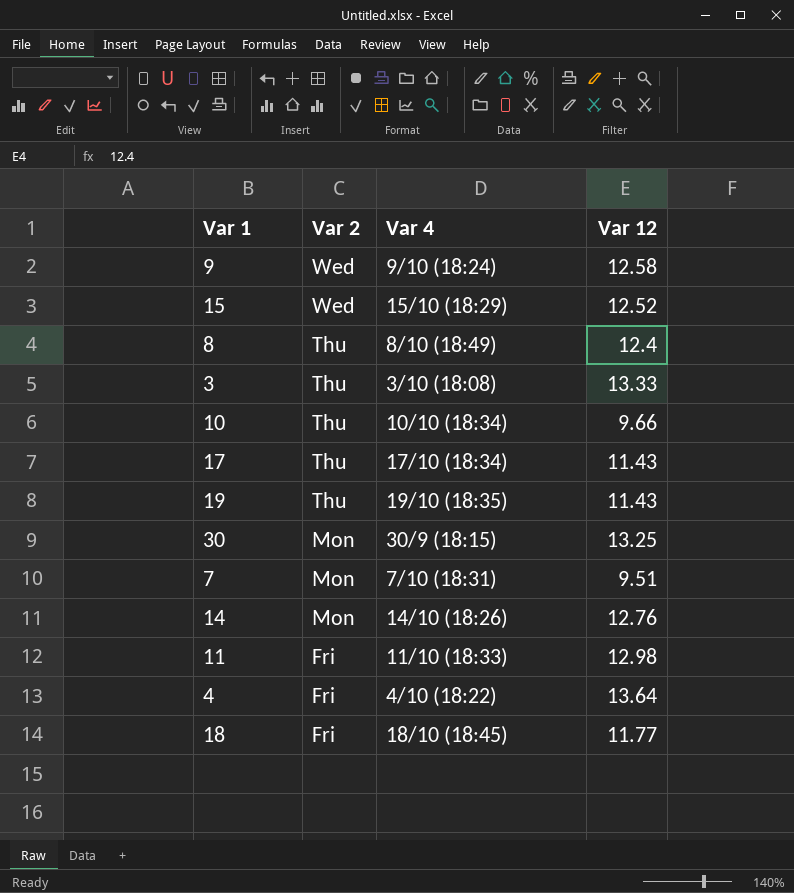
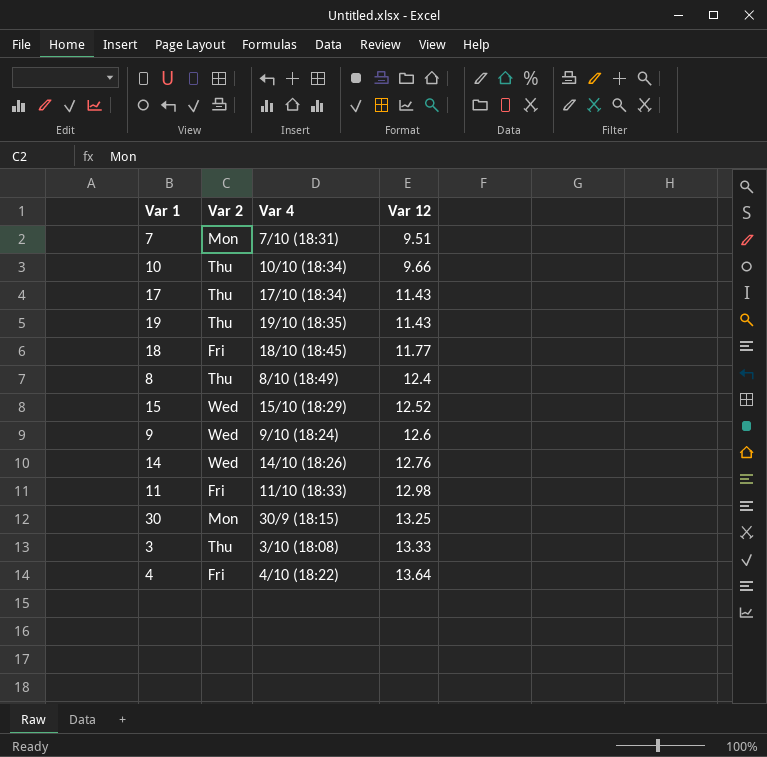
row order: Var 2 descending -> Var 12 ascending
9 | Var 12: 12.58 -> 12.6
14 | Var 2: Mon -> Wed

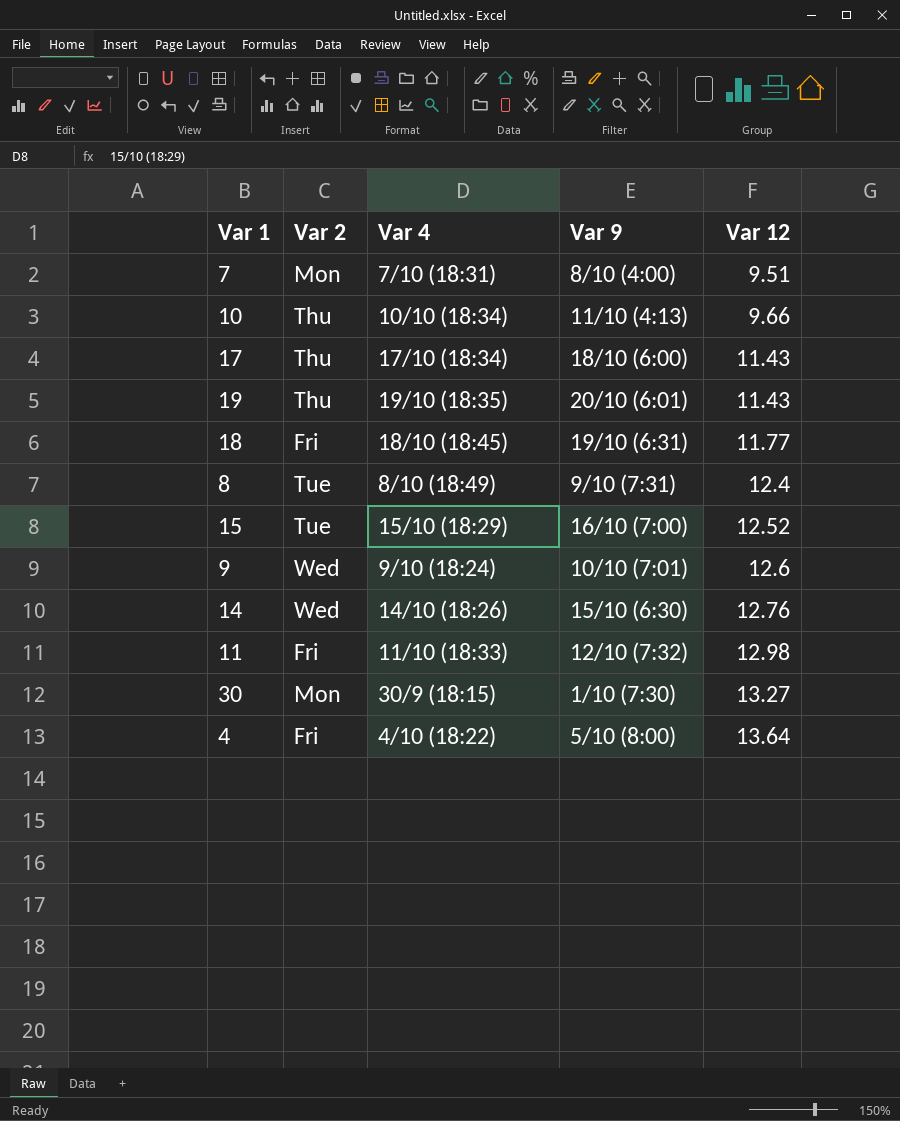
column Var 9 | position: none -> 4
row 3: Thu | 3/10 (18:08) | 13.33 -> none
8 | Var 2: Thu -> Tue
15 | Var 2: Wed -> Tue
30 | Var 12: 13.25 -> 13.27

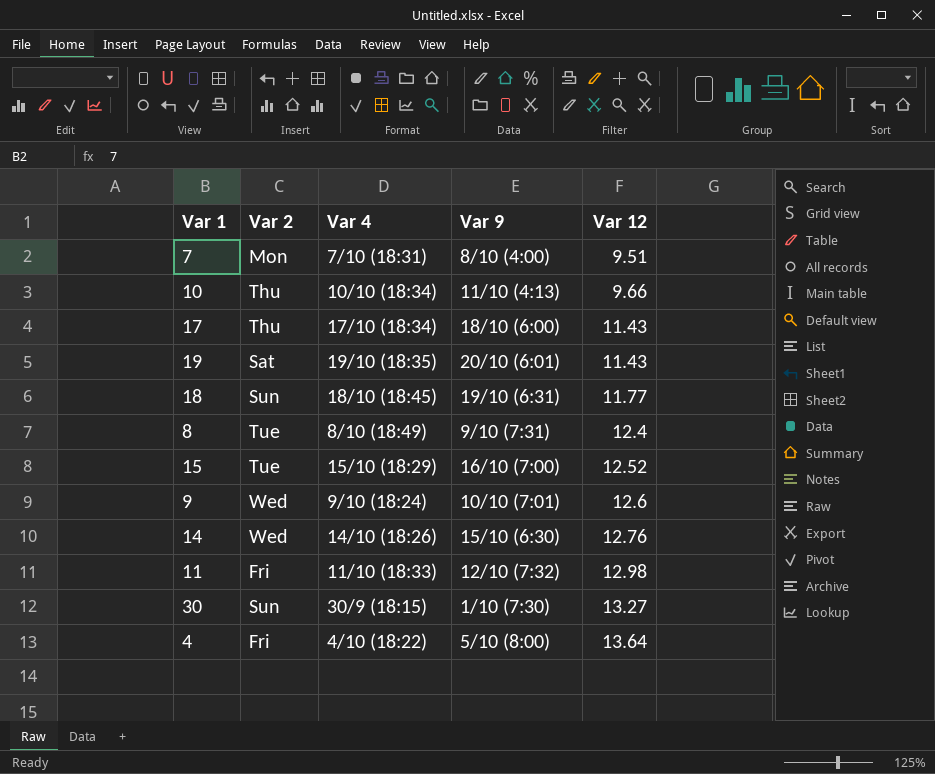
19 | Var 2: Thu -> Sat
18 | Var 2: Fri -> Sun
30 | Var 2: Mon -> Sun

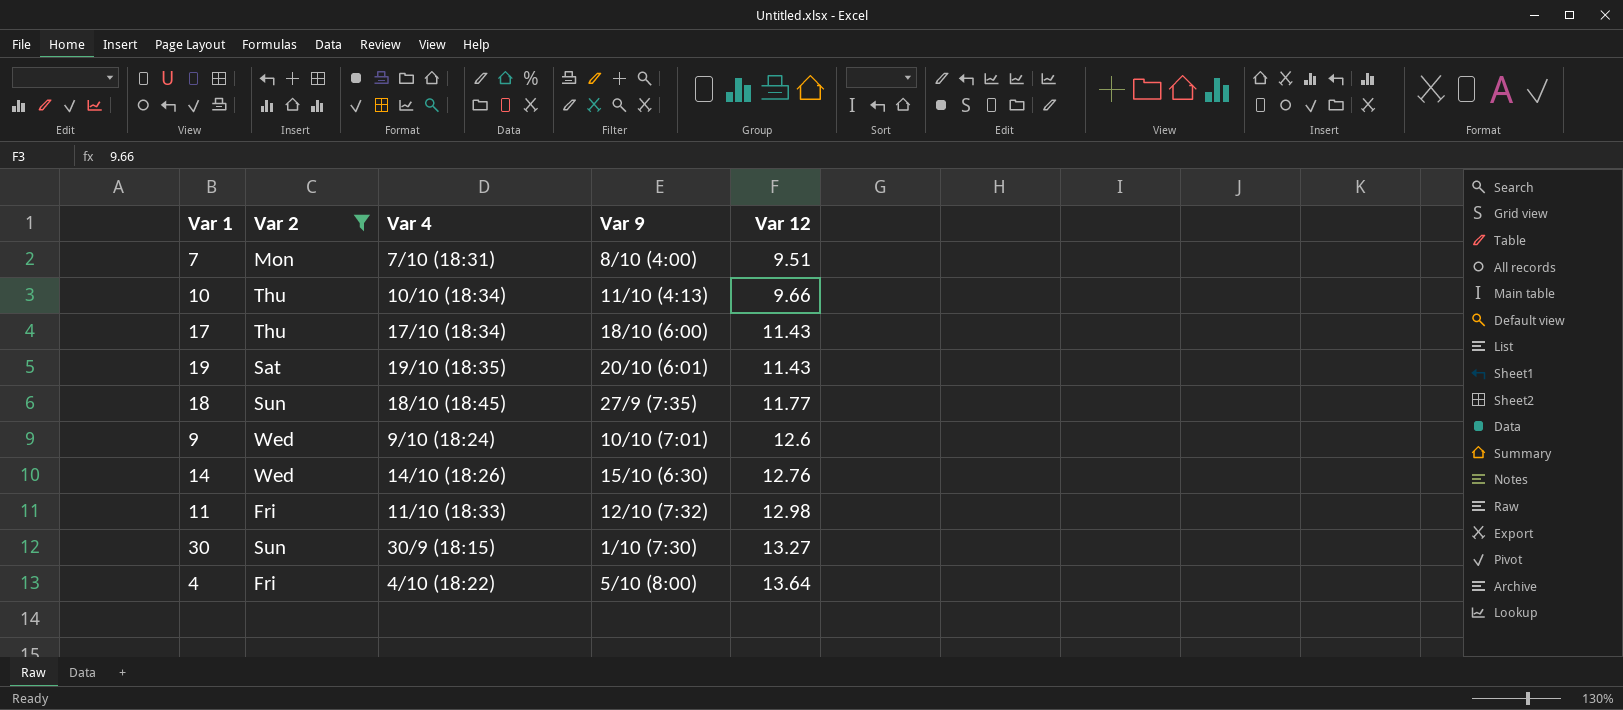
filter: none -> Var 2 != Tue
18 | Var 9: 19/10 (6:31) -> 27/9 (7:35)

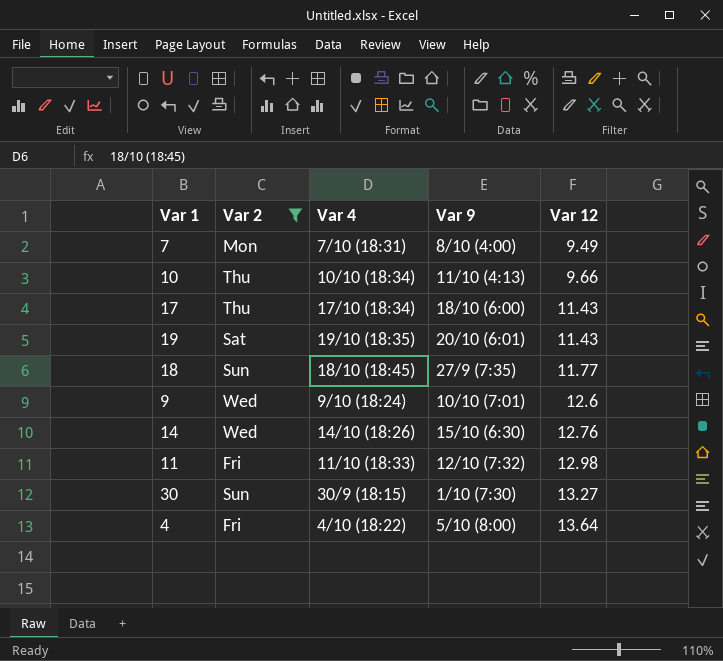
7 | Var 12: 9.51 -> 9.49

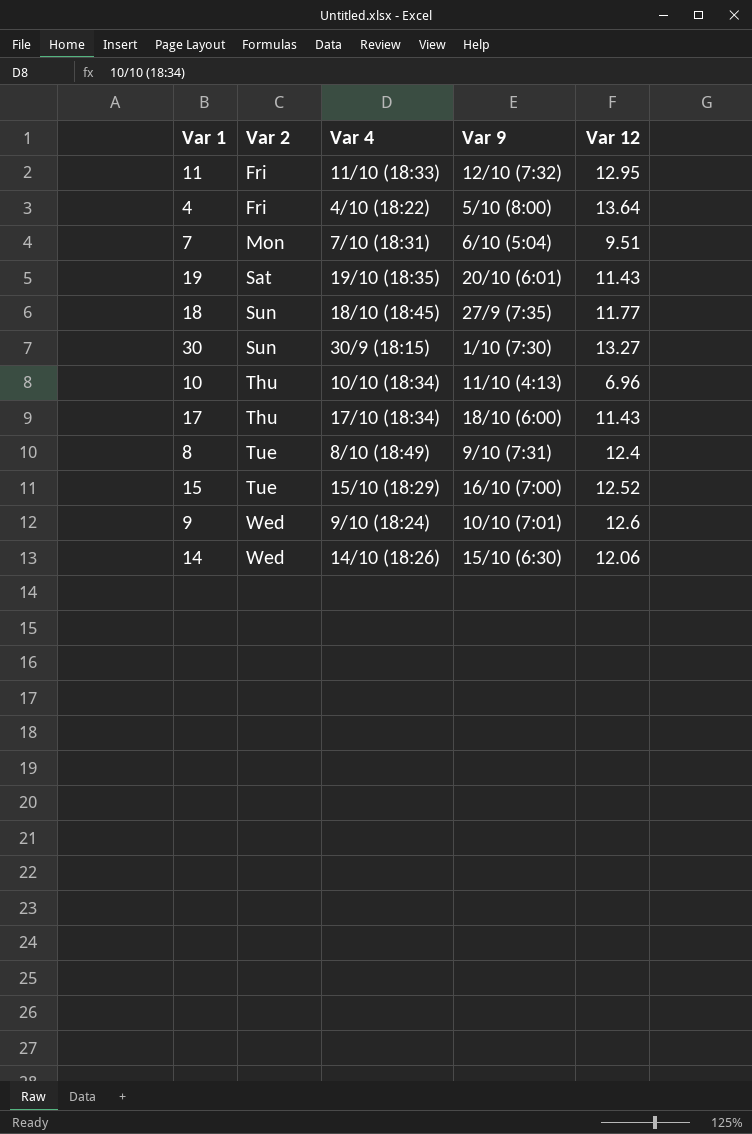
filter: Var 2 != Tue -> none
row order: Var 12 ascending -> Var 2 ascending
11 | Var 12: 12.98 -> 12.95
7 | Var 9: 8/10 (4:00) -> 6/10 (5:04)
7 | Var 12: 9.49 -> 9.51
10 | Var 12: 9.66 -> 6.96
14 | Var 12: 12.76 -> 12.06

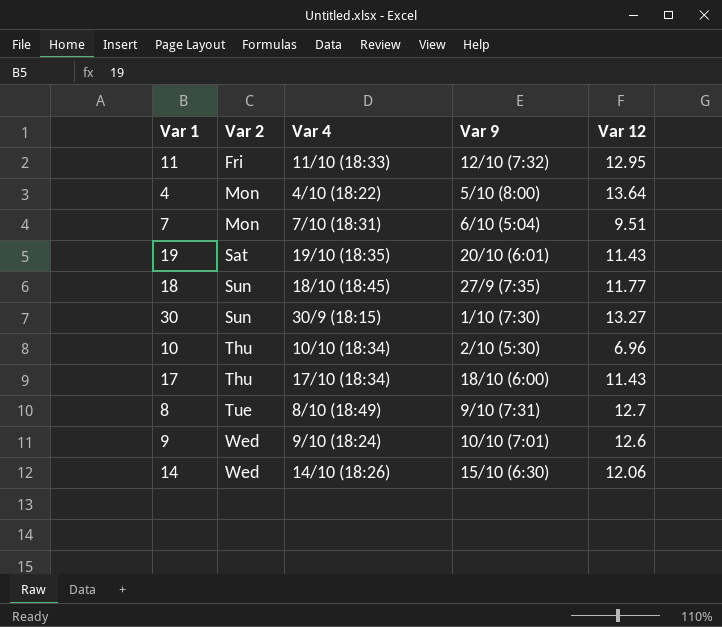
row 15: Tue | 15/10 (18:29) | 16/10 (7:00) | 12.52 -> none
4 | Var 2: Fri -> Mon
10 | Var 9: 11/10 (4:13) -> 2/10 (5:30)
8 | Var 12: 12.4 -> 12.7

